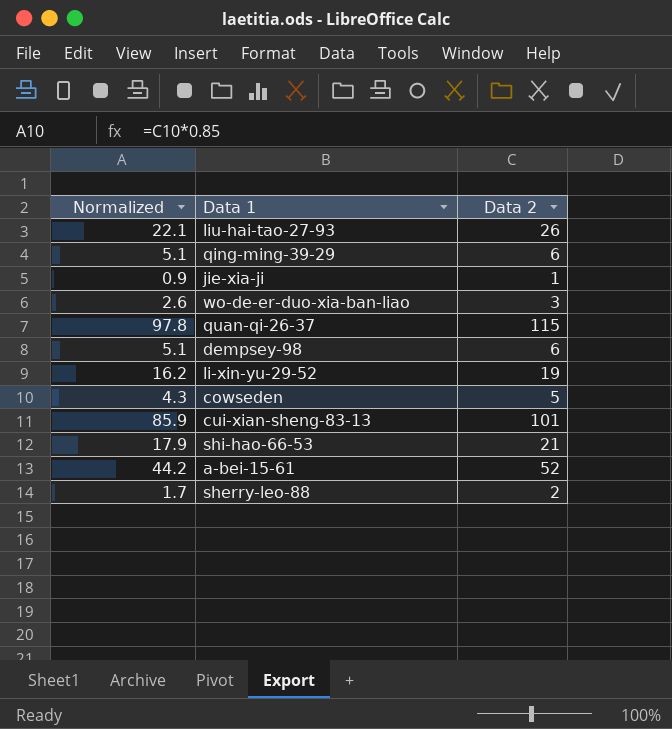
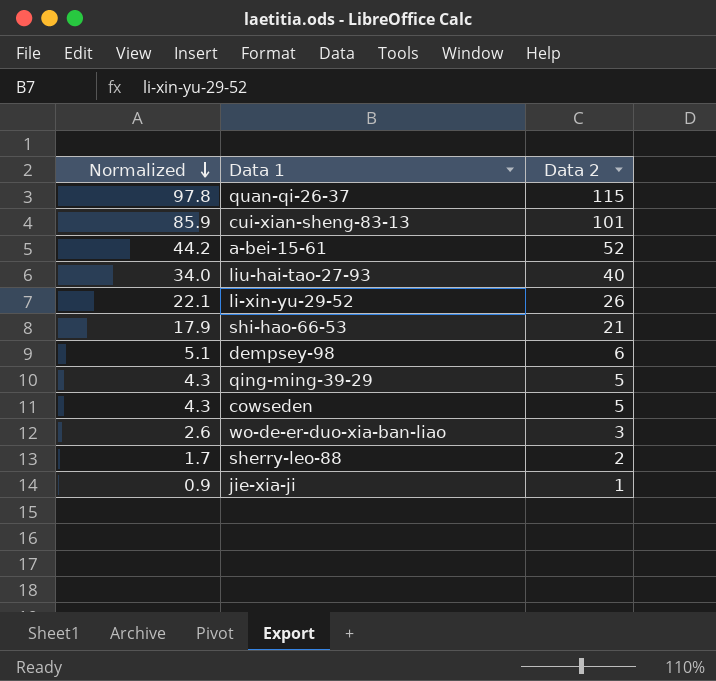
row order: none -> Normalized descending
liu-hai-tao-27-93 | Normalized: 22.1 -> 34.0
liu-hai-tao-27-93 | Data 2: 26 -> 40
li-xin-yu-29-52 | Normalized: 16.2 -> 22.1
li-xin-yu-29-52 | Data 2: 19 -> 26
qing-ming-39-29 | Normalized: 5.1 -> 4.3
qing-ming-39-29 | Data 2: 6 -> 5

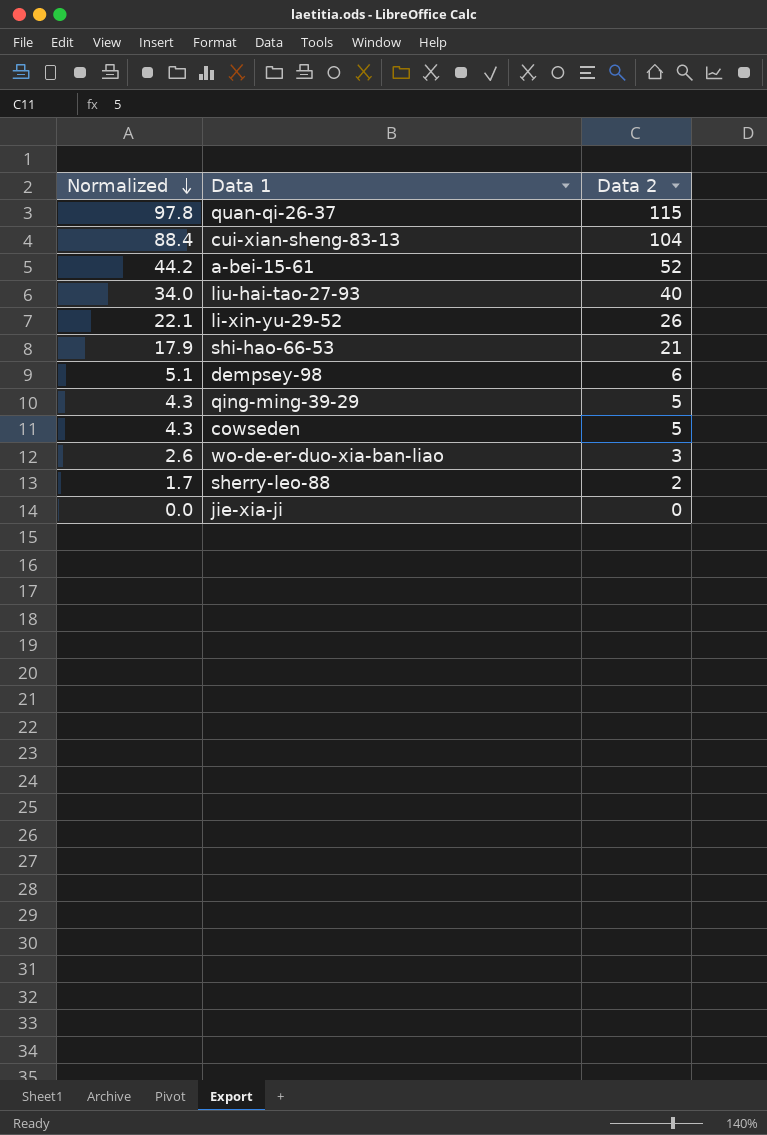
cui-xian-sheng-83-13 | Normalized: 85.9 -> 88.4
cui-xian-sheng-83-13 | Data 2: 101 -> 104
jie-xia-ji | Normalized: 0.9 -> 0.0
jie-xia-ji | Data 2: 1 -> 0

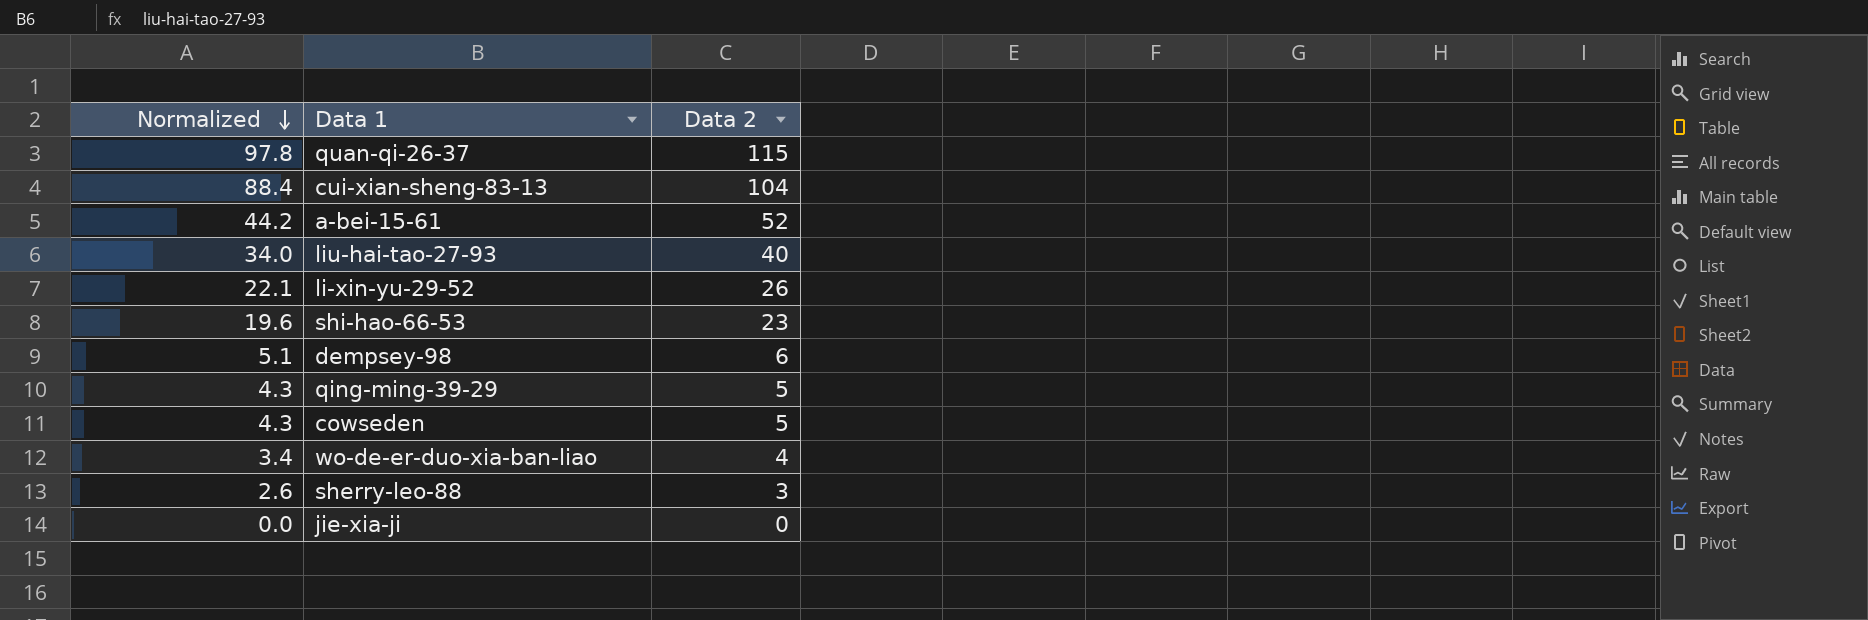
shi-hao-66-53 | Normalized: 17.9 -> 19.6
shi-hao-66-53 | Data 2: 21 -> 23
wo-de-er-duo-xia-ban-liao | Normalized: 2.6 -> 3.4
wo-de-er-duo-xia-ban-liao | Data 2: 3 -> 4
sherry-leo-88 | Normalized: 1.7 -> 2.6
sherry-leo-88 | Data 2: 2 -> 3

